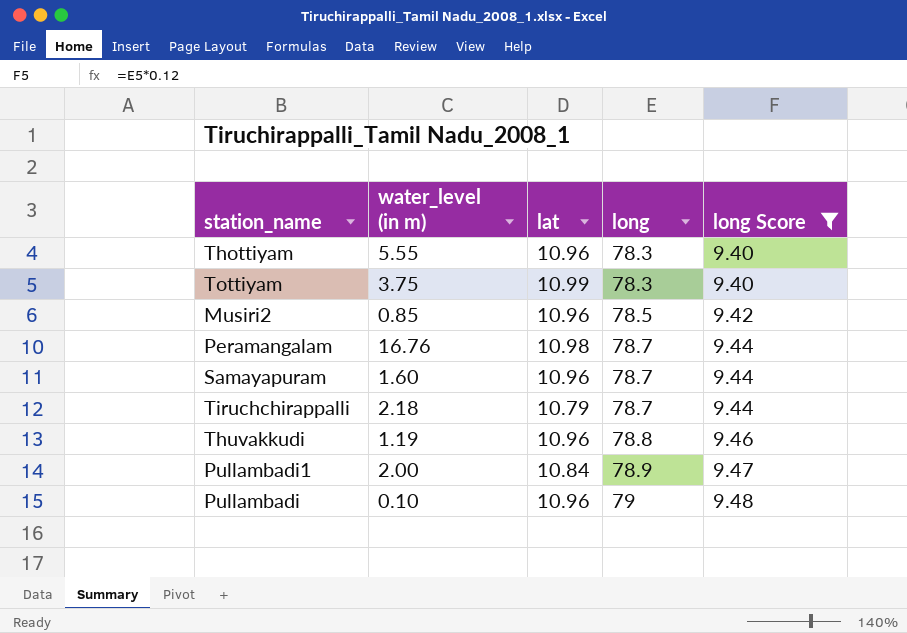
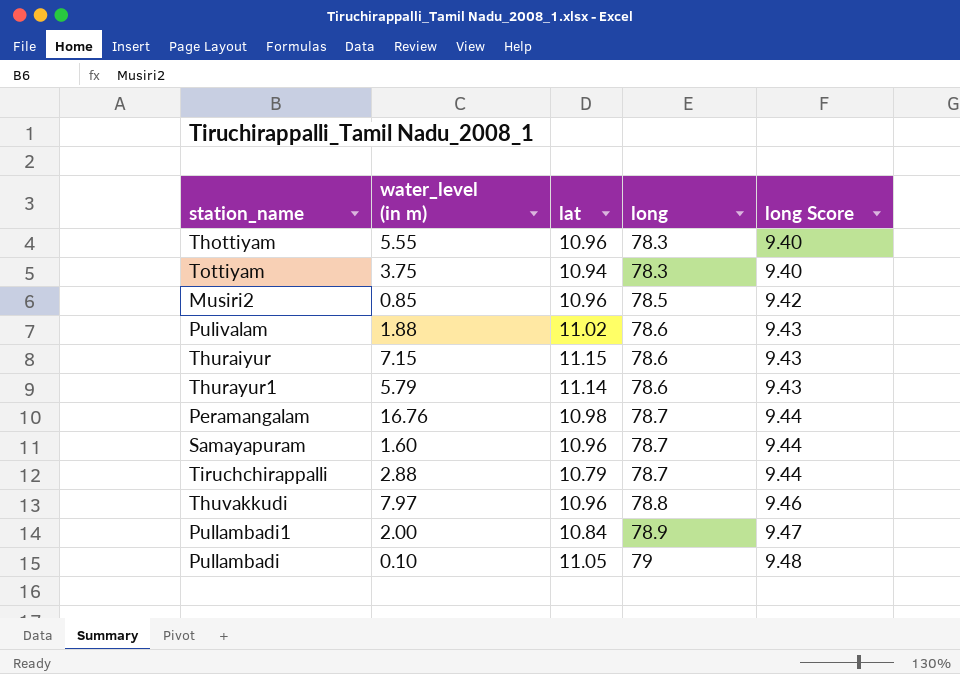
filter: long Score != 9.43 -> none
Tottiyam | lat: 10.99 -> 10.94
Tiruchchirappalli | water_level (in m): 2.18 -> 2.88
Thuvakkudi | water_level (in m): 1.19 -> 7.97
Pullambadi | lat: 10.96 -> 11.05

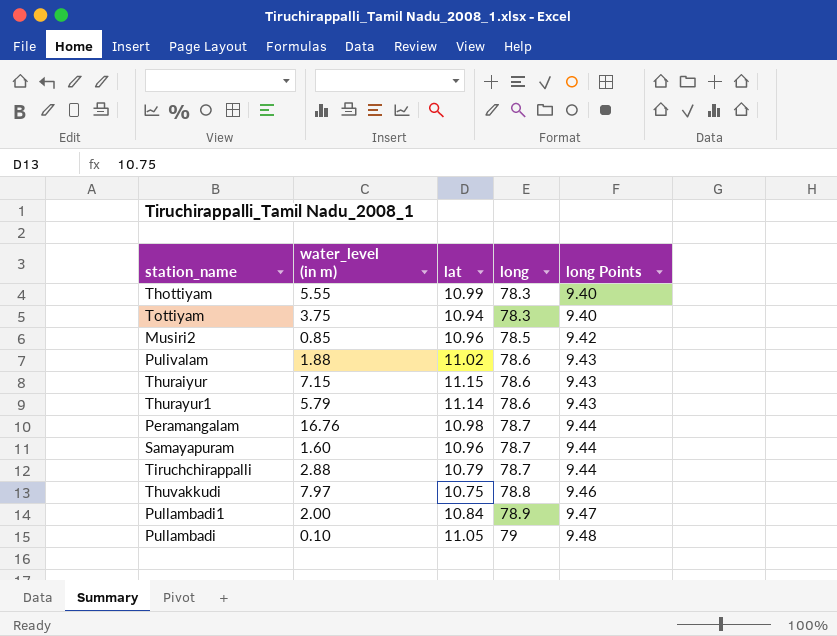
column name: long Score -> long Points
Thottiyam | lat: 10.96 -> 10.99
Thuvakkudi | lat: 10.96 -> 10.75

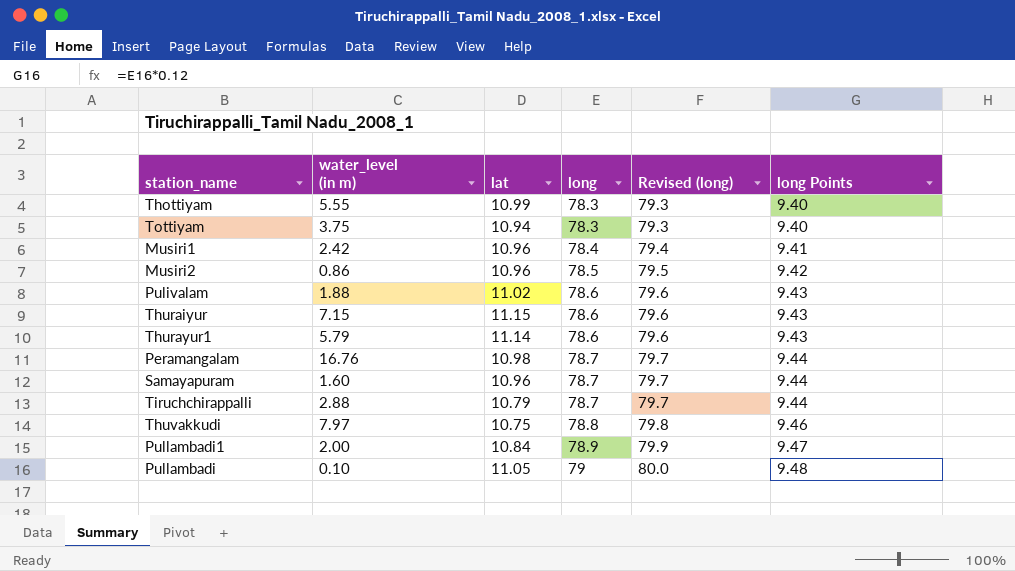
column Revised (long) | formula: none -> [long] + 1
row Musiri1: none -> 2.42 | 10.96 | 78.4 | 79.4 | 9.41
Musiri2 | water_level (in m): 0.85 -> 0.86

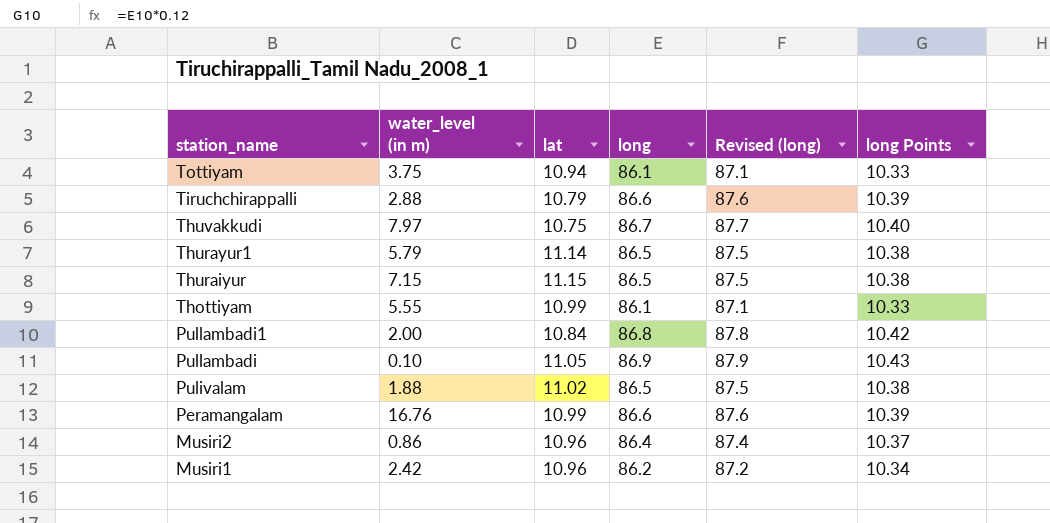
row order: long ascending -> station_name descending
row Samayapuram: 1.60 | 10.96 | 78.7 | 79.7 | 9.44 -> none
Tottiyam | long: 78.3 -> 86.1
Tottiyam | Revised (long): 79.3 -> 87.1
Tottiyam | long Points: 9.40 -> 10.33
Tiruchchirappalli | long: 78.7 -> 86.6
Tiruchchirappalli | Revised (long): 79.7 -> 87.6
Tiruchchirappalli | long Points: 9.44 -> 10.39
Thuvakkudi | long: 78.8 -> 86.7
Thuvakkudi | Revised (long): 79.8 -> 87.7
Thuvakkudi | long Points: 9.46 -> 10.40
Thurayur1 | long: 78.6 -> 86.5
Thurayur1 | Revised (long): 79.6 -> 87.5
Thurayur1 | long Points: 9.43 -> 10.38
Thuraiyur | long: 78.6 -> 86.5
Thuraiyur | Revised (long): 79.6 -> 87.5
Thuraiyur | long Points: 9.43 -> 10.38
Thottiyam | long: 78.3 -> 86.1
Thottiyam | Revised (long): 79.3 -> 87.1
Thottiyam | long Points: 9.40 -> 10.33
Pullambadi1 | long: 78.9 -> 86.8
Pullambadi1 | Revised (long): 79.9 -> 87.8
Pullambadi1 | long Points: 9.47 -> 10.42
Pullambadi | long: 79 -> 86.9
Pullambadi | Revised (long): 80.0 -> 87.9
Pullambadi | long Points: 9.48 -> 10.43
Pulivalam | long: 78.6 -> 86.5
Pulivalam | Revised (long): 79.6 -> 87.5
Pulivalam | long Points: 9.43 -> 10.38
Peramangalam | lat: 10.98 -> 10.99
Peramangalam | long: 78.7 -> 86.6
Peramangalam | Revised (long): 79.7 -> 87.6
Peramangalam | long Points: 9.44 -> 10.39
Musiri2 | long: 78.5 -> 86.4
Musiri2 | Revised (long): 79.5 -> 87.4
Musiri2 | long Points: 9.42 -> 10.37
Musiri1 | long: 78.4 -> 86.2
Musiri1 | Revised (long): 79.4 -> 87.2
Musiri1 | long Points: 9.41 -> 10.34

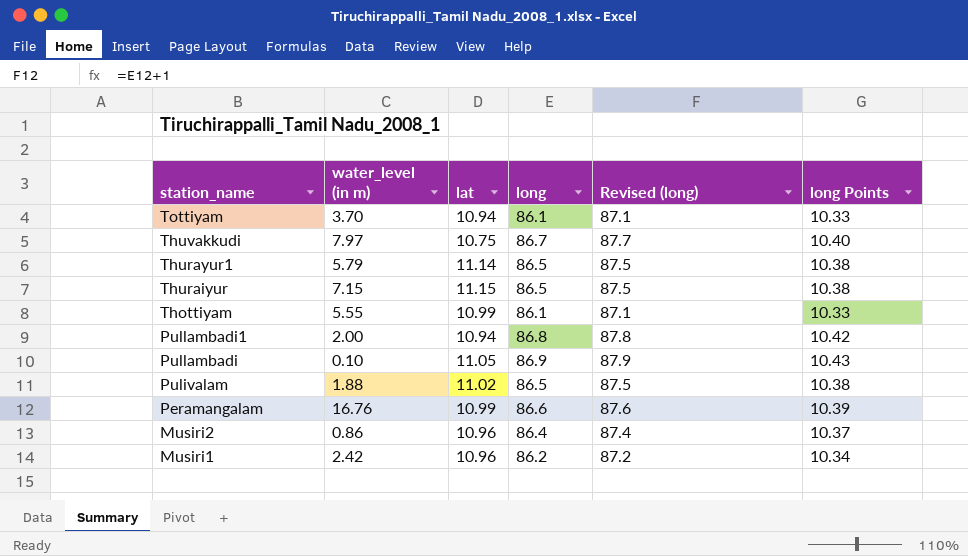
row Tiruchchirappalli: 2.88 | 10.79 | 86.6 | 87.6 | 10.39 -> none
Tottiyam | water_level (in m): 3.75 -> 3.70
Pullambadi1 | lat: 10.84 -> 10.94

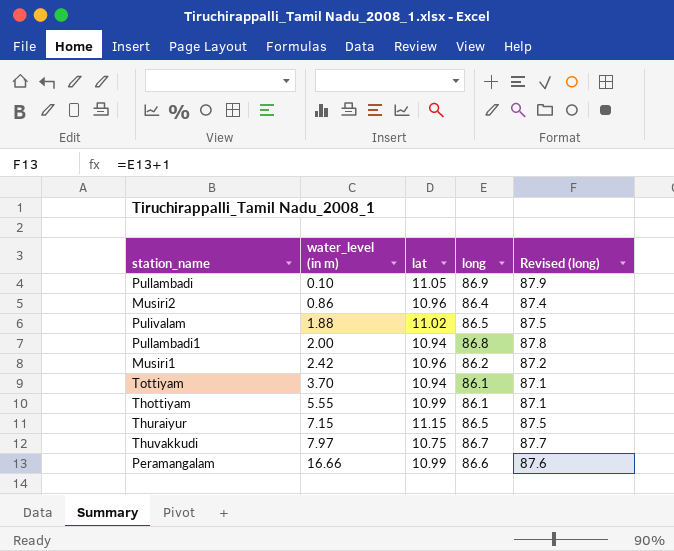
row order: station_name descending -> water_level (in m) ascending
column long Points | formula: [long] * 0.12 -> none
row Thurayur1: 5.79 | 11.14 | 86.5 | 87.5 | 10.38 -> none
Peramangalam | water_level (in m): 16.76 -> 16.66

